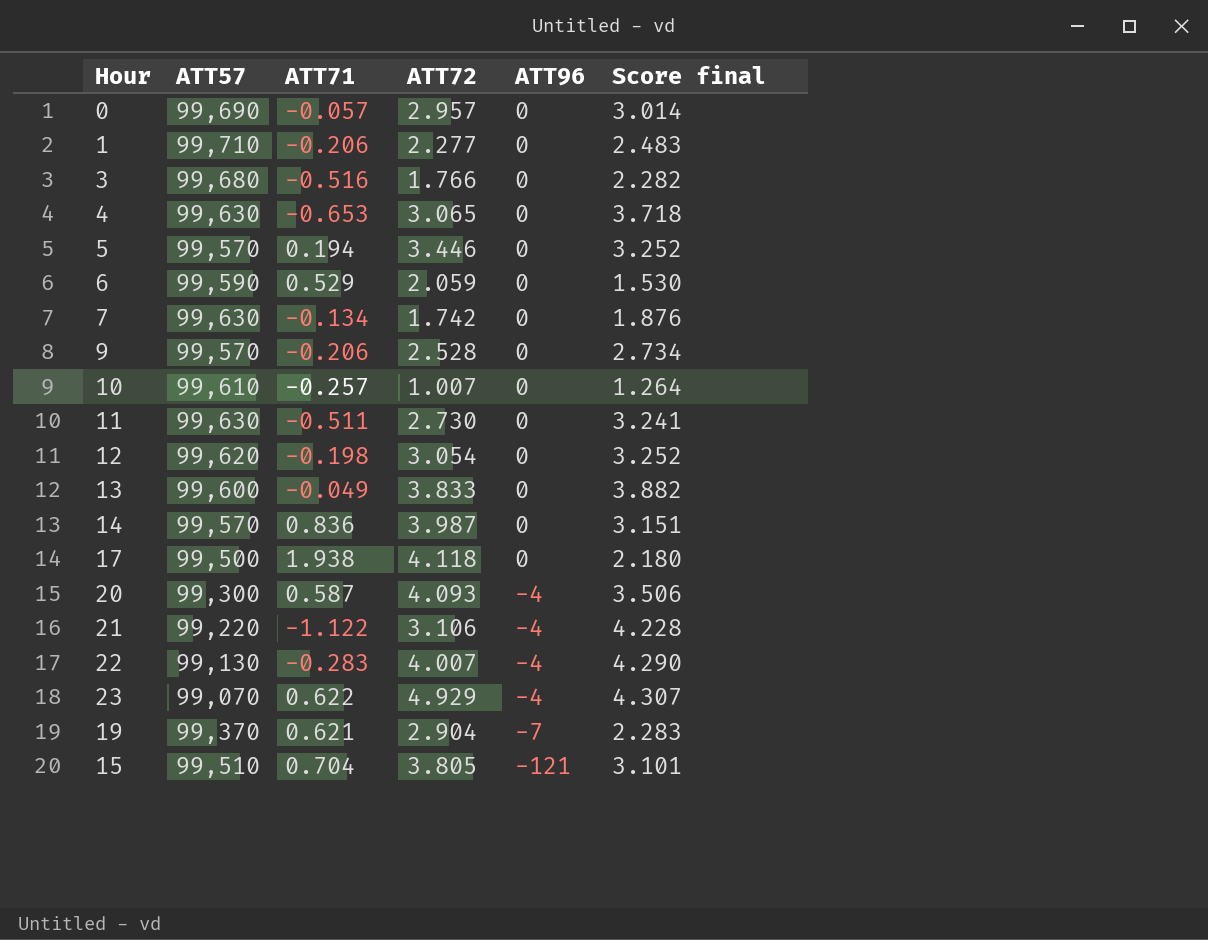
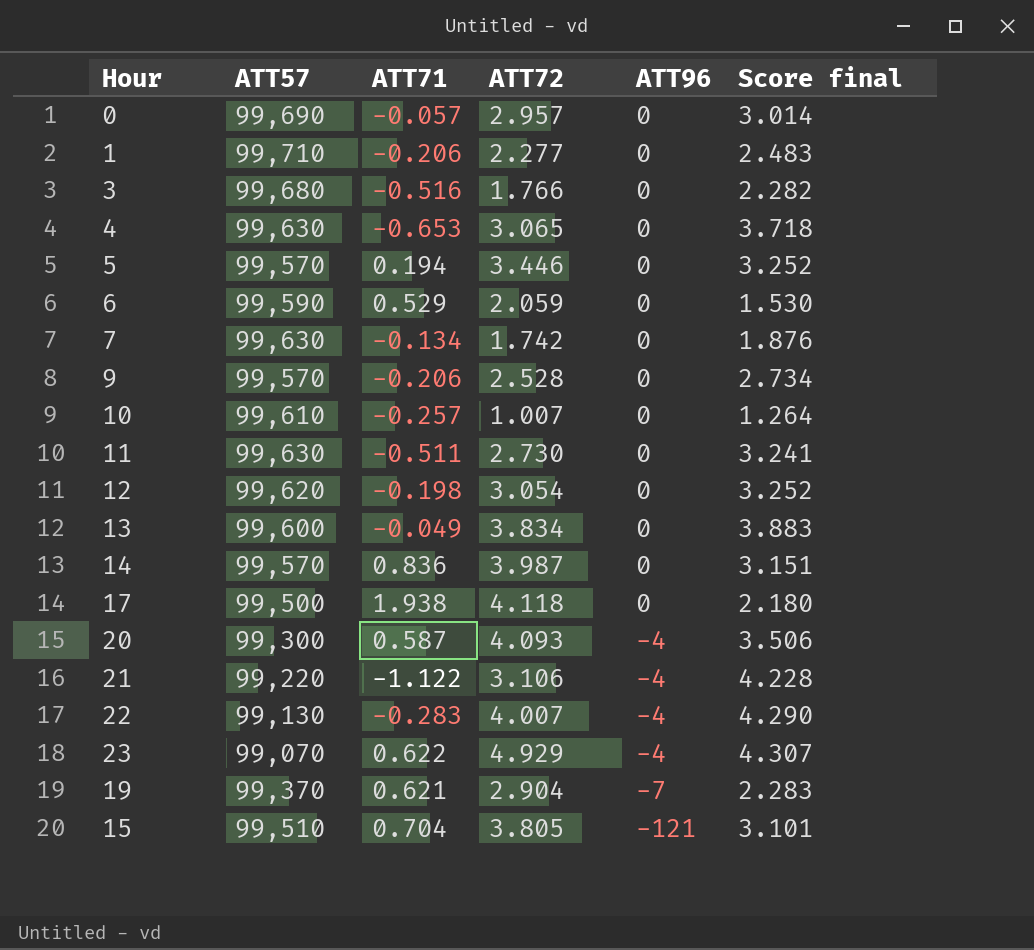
13 | ATT72: 3.833 -> 3.834
13 | Score final: 3.882 -> 3.883

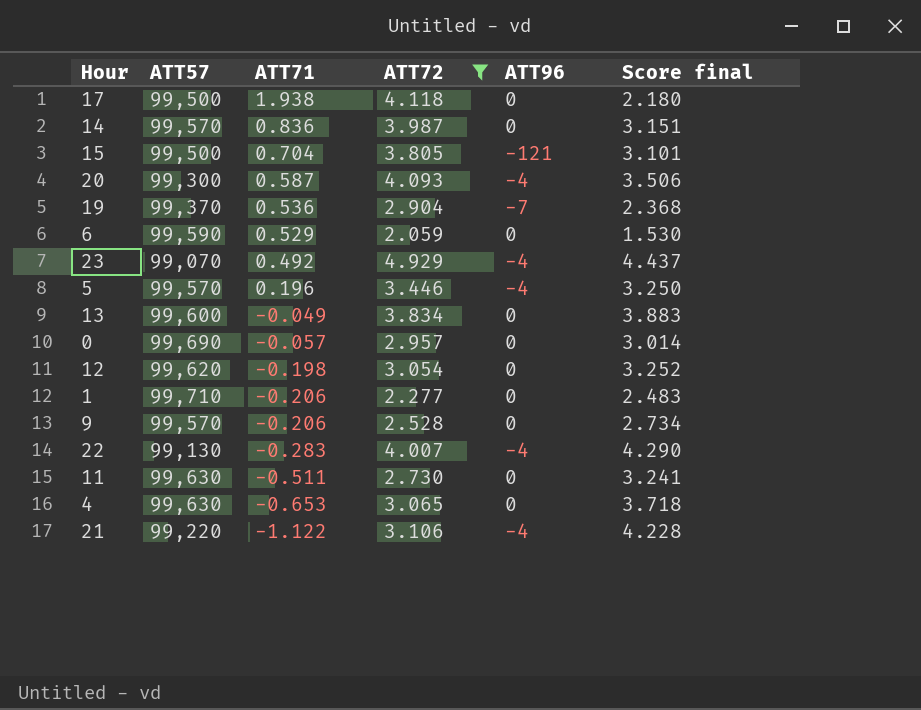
filter: none -> ATT72 >= 2.059
row order: ATT96 descending -> ATT71 descending
15 | ATT57: 99,510 -> 99,500
19 | ATT71: 0.621 -> 0.536
19 | Score final: 2.283 -> 2.368
23 | ATT71: 0.622 -> 0.492
23 | Score final: 4.307 -> 4.437
5 | ATT71: 0.194 -> 0.196
5 | ATT96: 0 -> -4
5 | Score final: 3.252 -> 3.250

